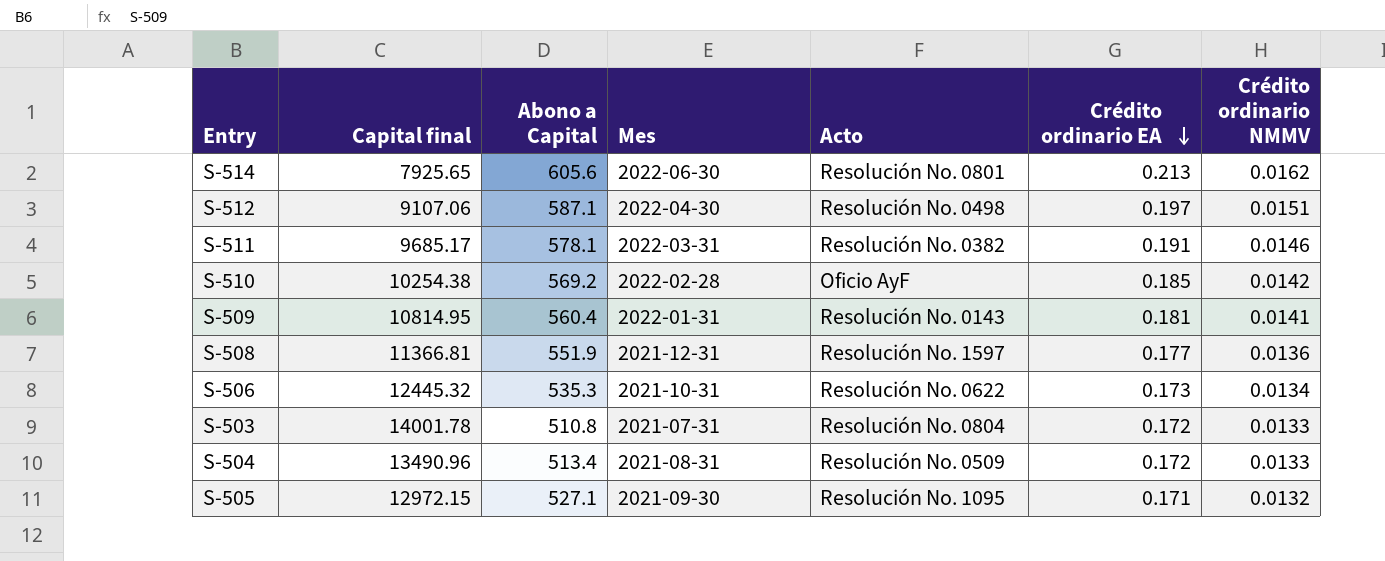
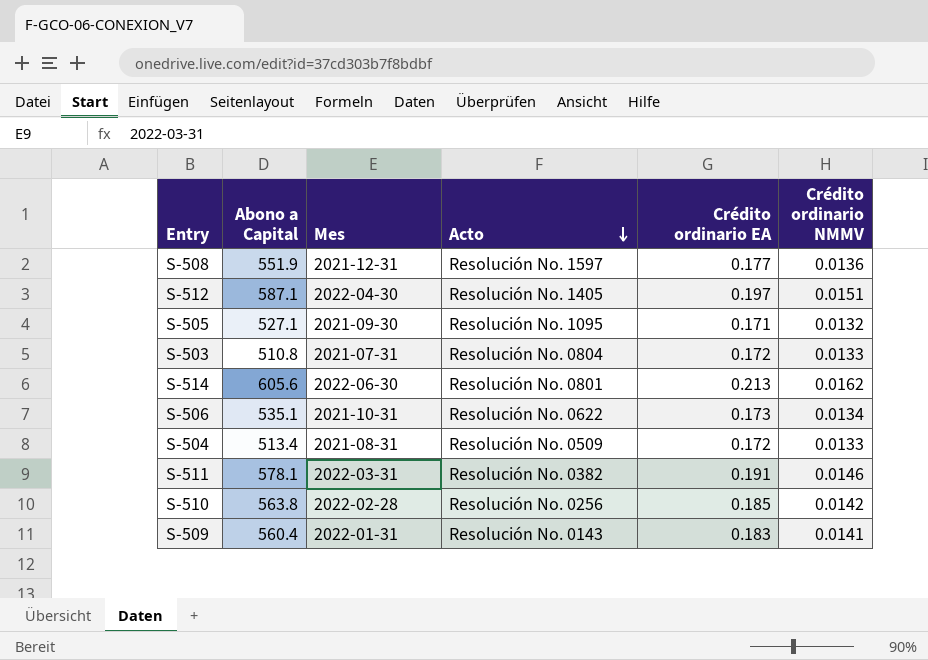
row order: Crédito ordinario EA descending -> Acto descending
column Capital final | position: 2 -> none
S-512 | Acto: Resolución No. 0498 -> Resolución No. 1405
S-506 | Abono a Capital: 535.3 -> 535.1
S-510 | Abono a Capital: 569.2 -> 563.8
S-510 | Acto: Oficio AyF -> Resolución No. 0256
S-509 | Crédito ordinario EA: 0.181 -> 0.183

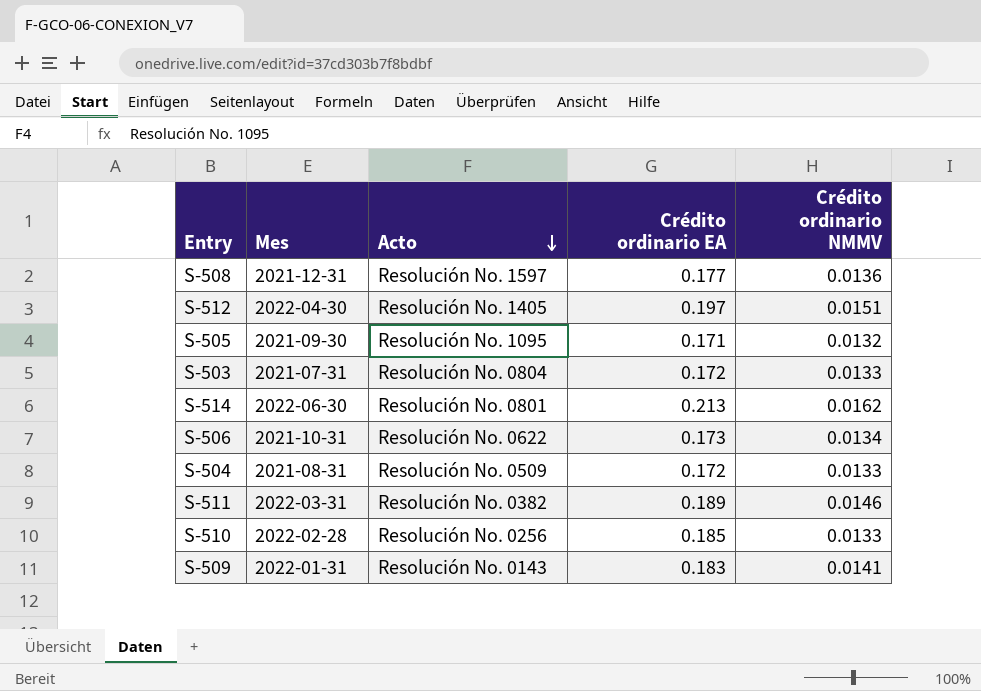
column Abono a Capital | position: 2 -> none
S-511 | Crédito ordinario EA: 0.191 -> 0.189
S-510 | Crédito ordinario NMMV: 0.0142 -> 0.0133

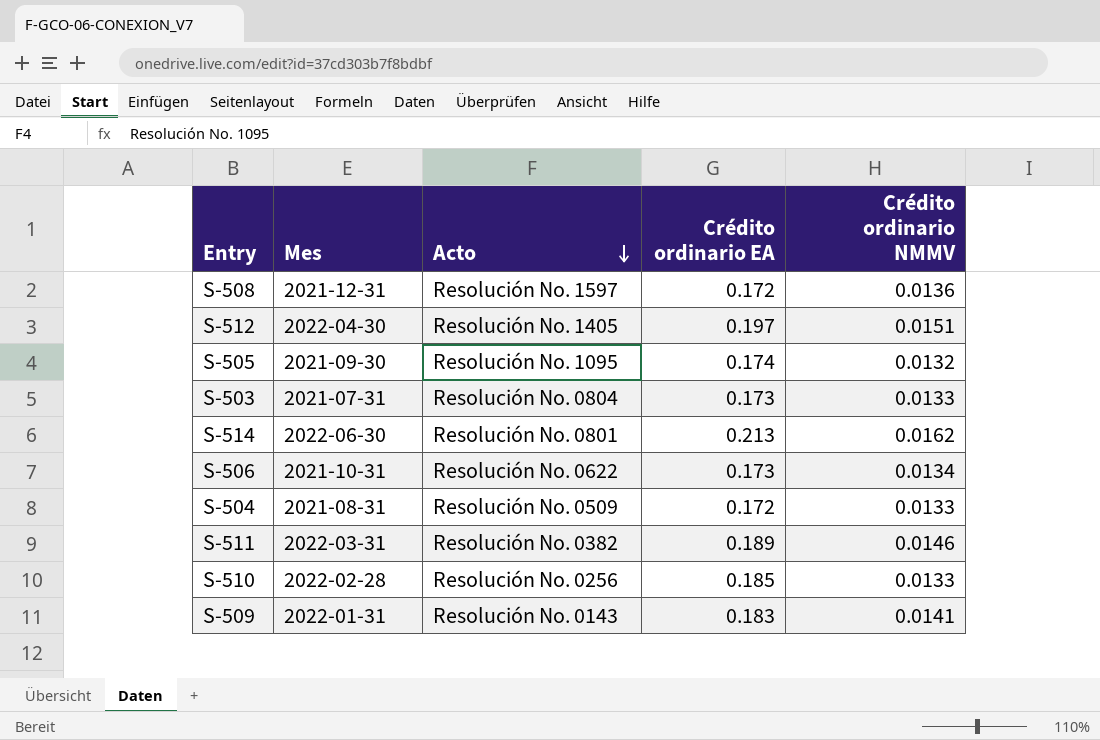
S-508 | Crédito ordinario EA: 0.177 -> 0.172
S-505 | Crédito ordinario EA: 0.171 -> 0.174
S-503 | Crédito ordinario EA: 0.172 -> 0.173

